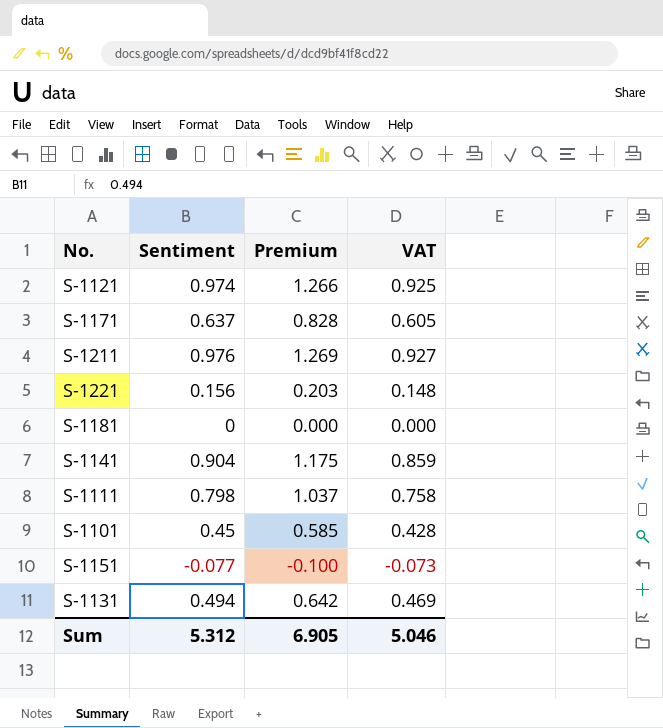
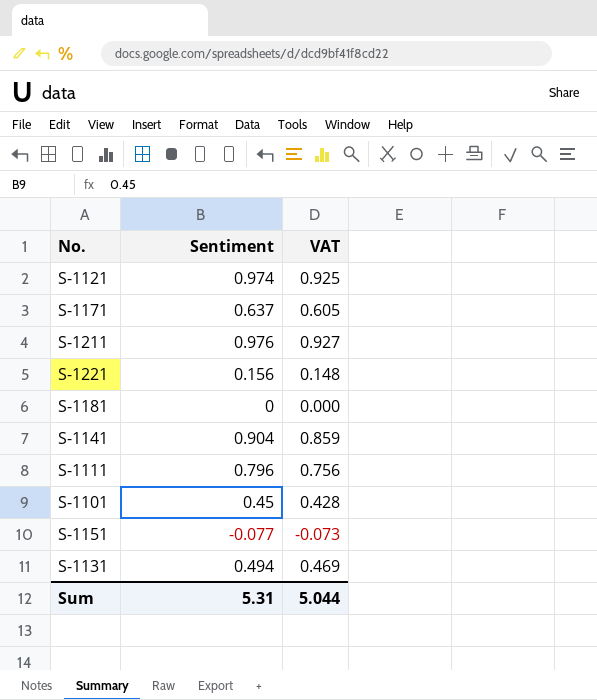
column Premium | formula: [Sentiment] * 1.3 -> none
S-1111 | Sentiment: 0.798 -> 0.796
S-1111 | VAT: 0.758 -> 0.756
Sum | Sentiment: 5.312 -> 5.31
Sum | VAT: 5.046 -> 5.044

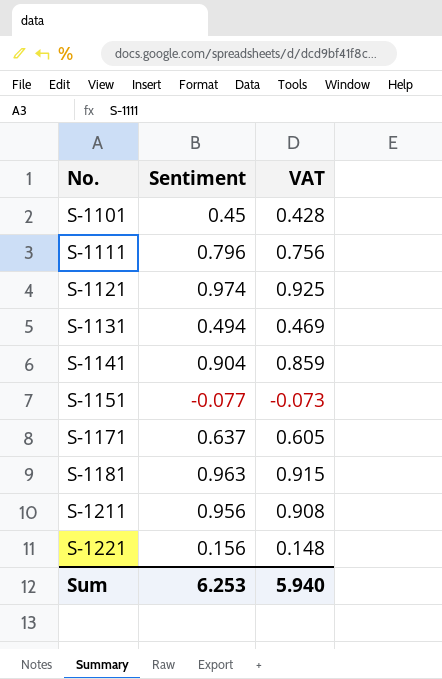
row order: none -> No. ascending
S-1181 | Sentiment: 0 -> 0.963
S-1181 | VAT: 0.000 -> 0.915
S-1211 | Sentiment: 0.976 -> 0.956
S-1211 | VAT: 0.927 -> 0.908
Sum | Sentiment: 5.31 -> 6.253
Sum | VAT: 5.044 -> 5.940

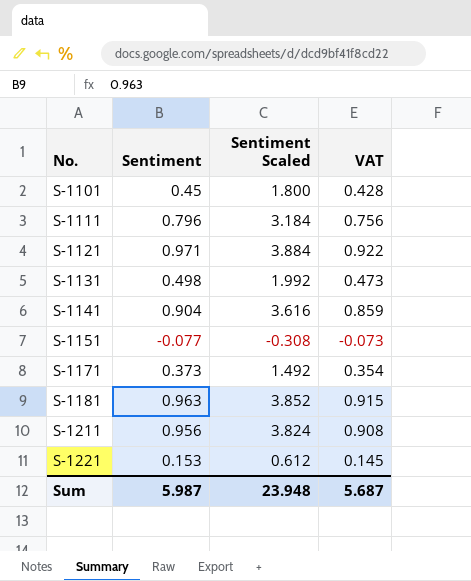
column Sentiment Scaled | formula: none -> [Sentiment] * 4
S-1121 | Sentiment: 0.974 -> 0.971
S-1121 | VAT: 0.925 -> 0.922
S-1131 | Sentiment: 0.494 -> 0.498
S-1131 | VAT: 0.469 -> 0.473
S-1171 | Sentiment: 0.637 -> 0.373
S-1171 | VAT: 0.605 -> 0.354
S-1221 | Sentiment: 0.156 -> 0.153
S-1221 | VAT: 0.148 -> 0.145
Sum | Sentiment: 6.253 -> 5.987
Sum | VAT: 5.940 -> 5.687

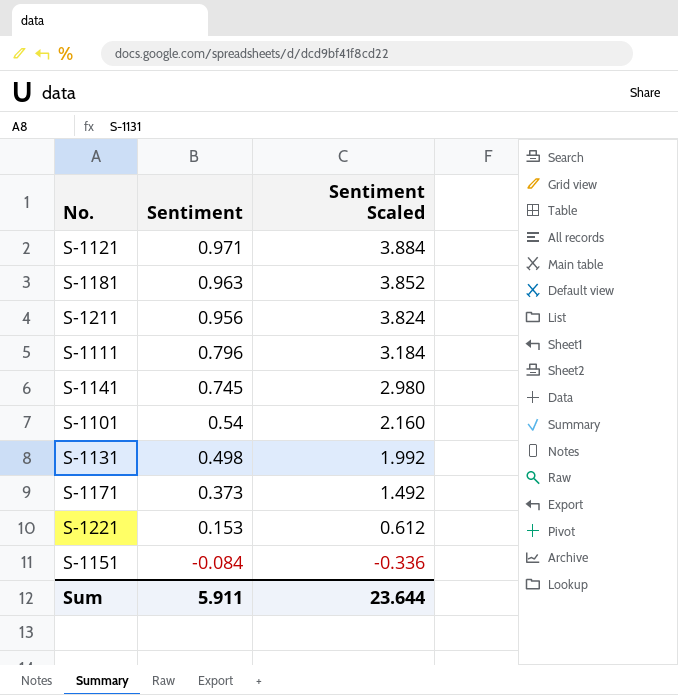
row order: No. ascending -> Sentiment descending
column VAT | formula: [Sentiment] * 0.95 -> none
S-1141 | Sentiment: 0.904 -> 0.745
S-1141 | Sentiment Scaled: 3.616 -> 2.980
S-1101 | Sentiment: 0.45 -> 0.54
S-1101 | Sentiment Scaled: 1.800 -> 2.160
S-1151 | Sentiment: -0.077 -> -0.084
S-1151 | Sentiment Scaled: -0.308 -> -0.336
Sum | Sentiment: 5.987 -> 5.911
Sum | Sentiment Scaled: 23.948 -> 23.644

